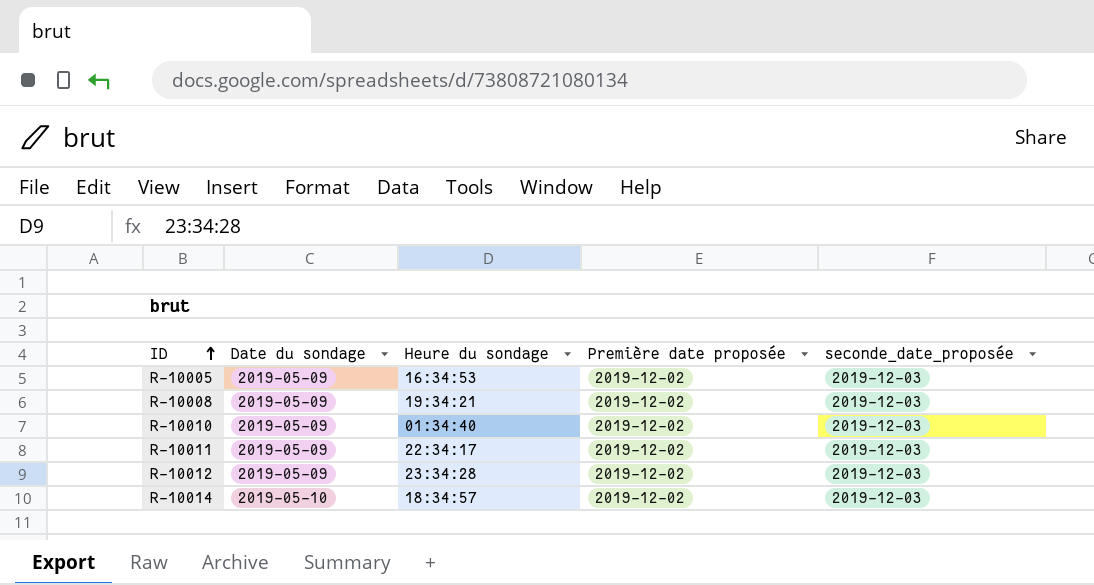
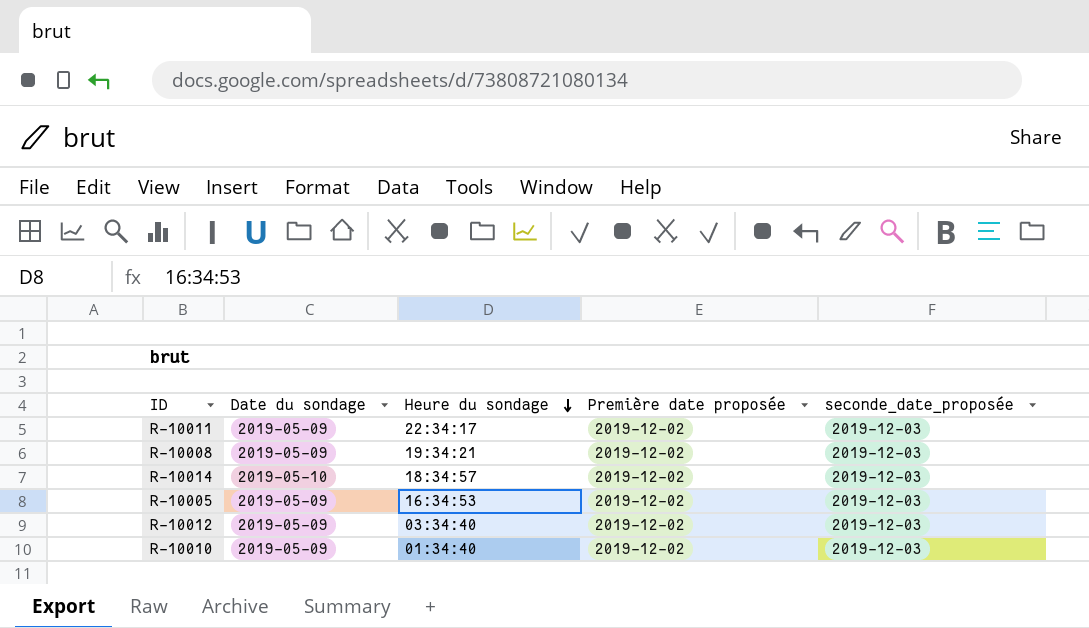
row order: ID ascending -> Heure du sondage descending
R-10012 | Heure du sondage: 23:34:28 -> 03:34:40

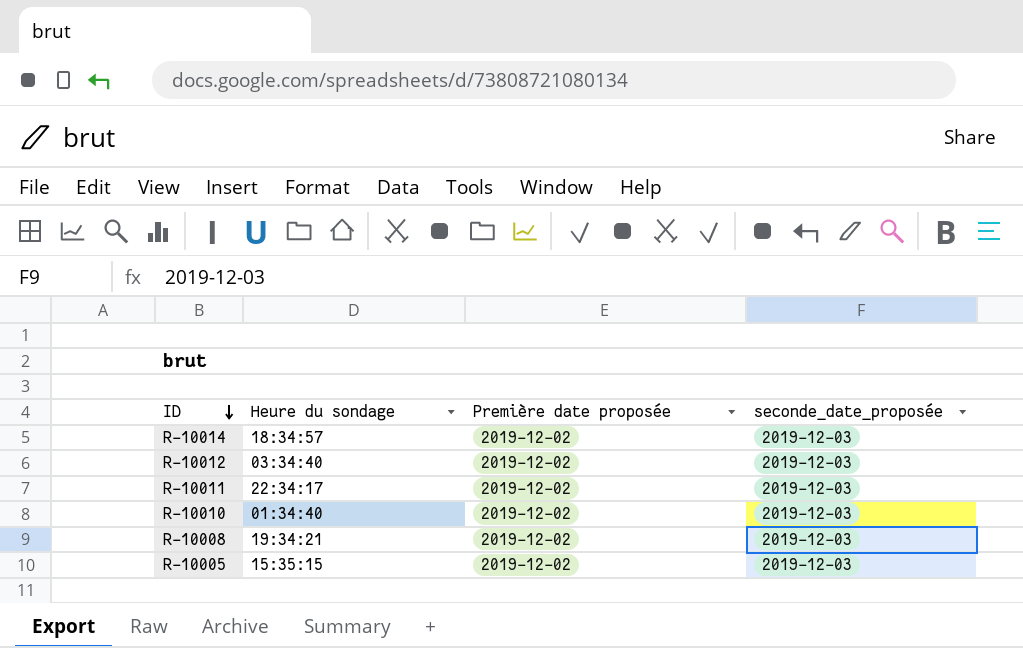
row order: Heure du sondage descending -> ID descending
column Date du sondage | position: 2 -> none
R-10005 | Heure du sondage: 16:34:53 -> 15:35:15

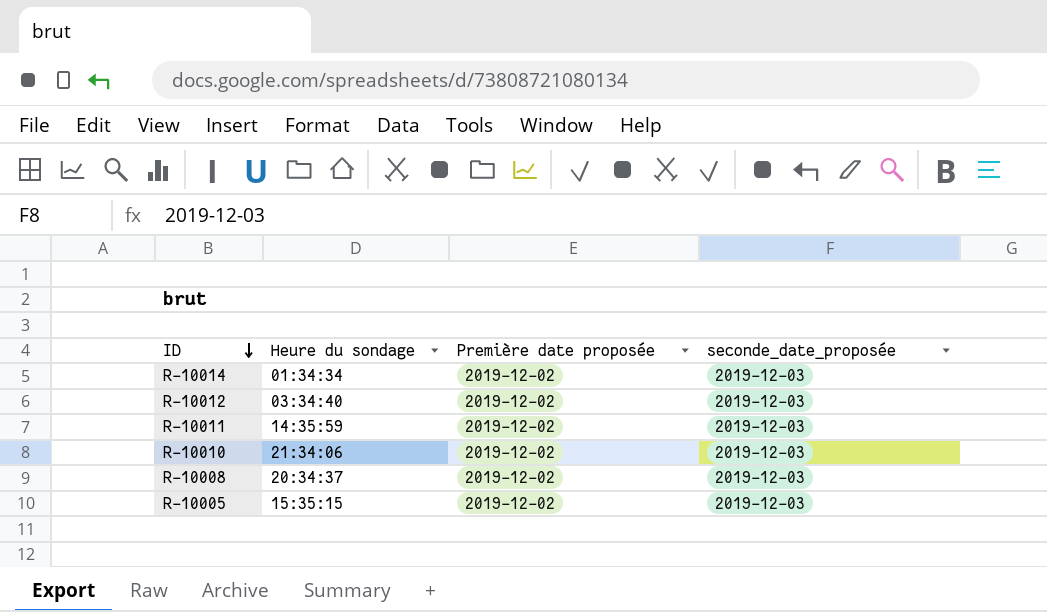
R-10014 | Heure du sondage: 18:34:57 -> 01:34:34
R-10011 | Heure du sondage: 22:34:17 -> 14:35:59
R-10010 | Heure du sondage: 01:34:40 -> 21:34:06
R-10008 | Heure du sondage: 19:34:21 -> 20:34:37

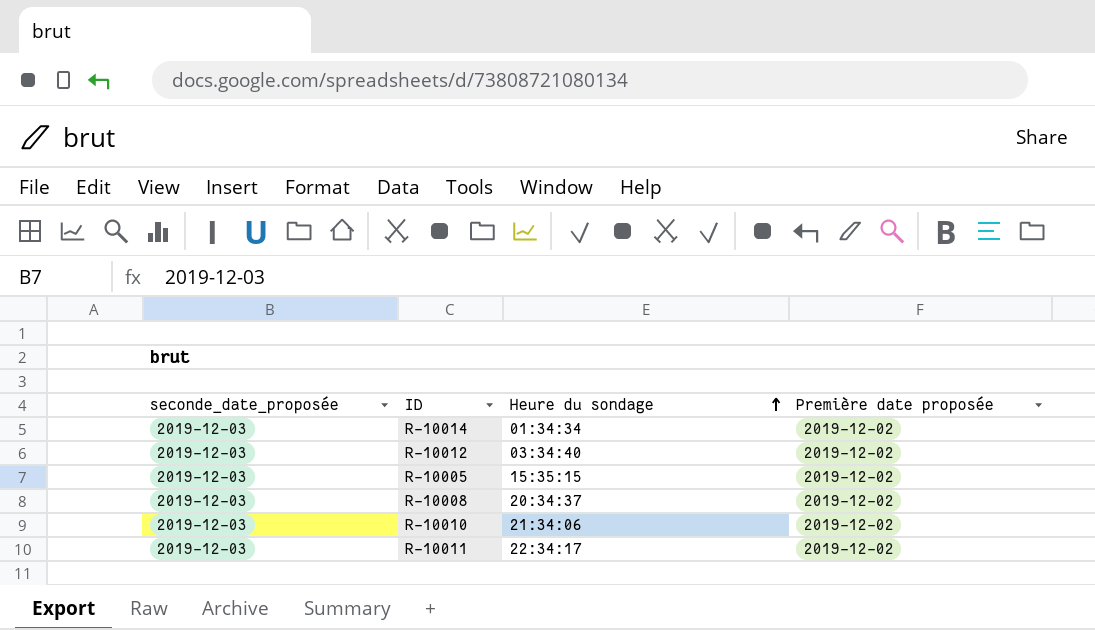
row order: ID descending -> Heure du sondage ascending
column seconde_date_proposée | position: 4 -> 1
R-10011 | Heure du sondage: 14:35:59 -> 22:34:17

